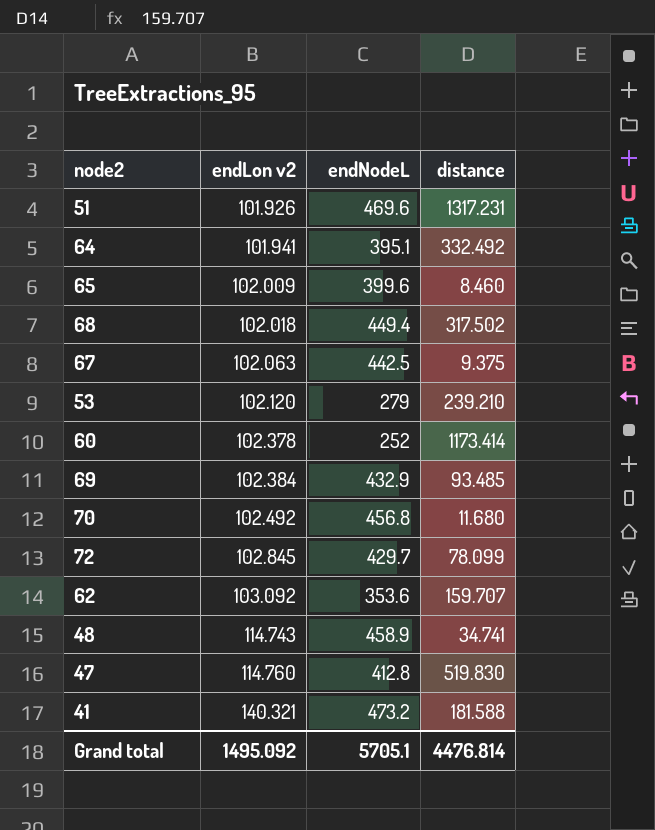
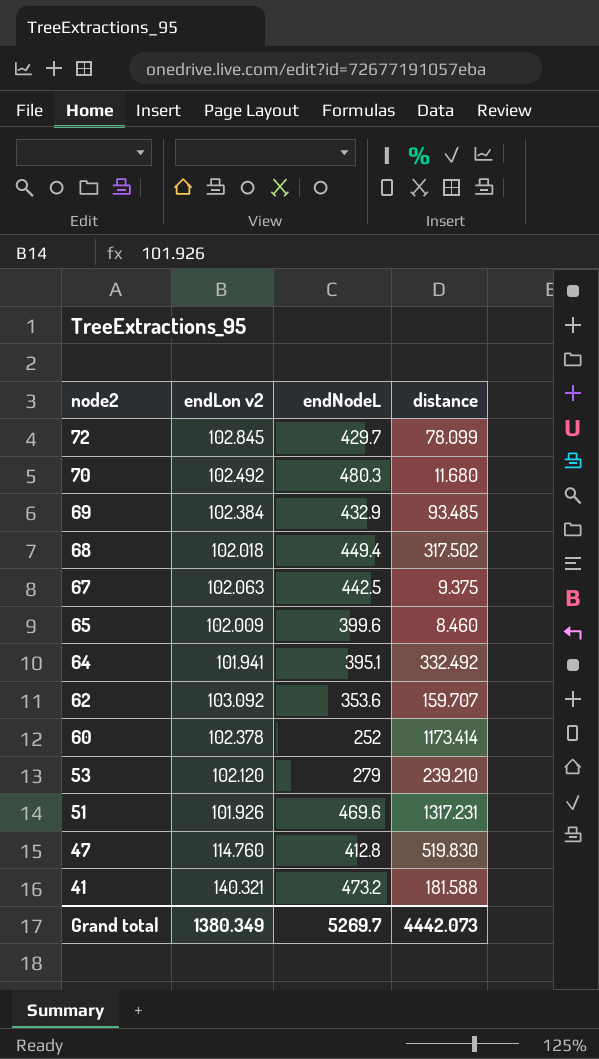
row order: endLon v2 ascending -> node2 descending
row 48: 114.743 | 458.9 | 34.741 -> none
70 | endNodeL: 456.8 -> 480.3
Grand total | endLon v2: 1495.092 -> 1380.349
Grand total | endNodeL: 5705.1 -> 5269.7
Grand total | distance: 4476.814 -> 4442.073

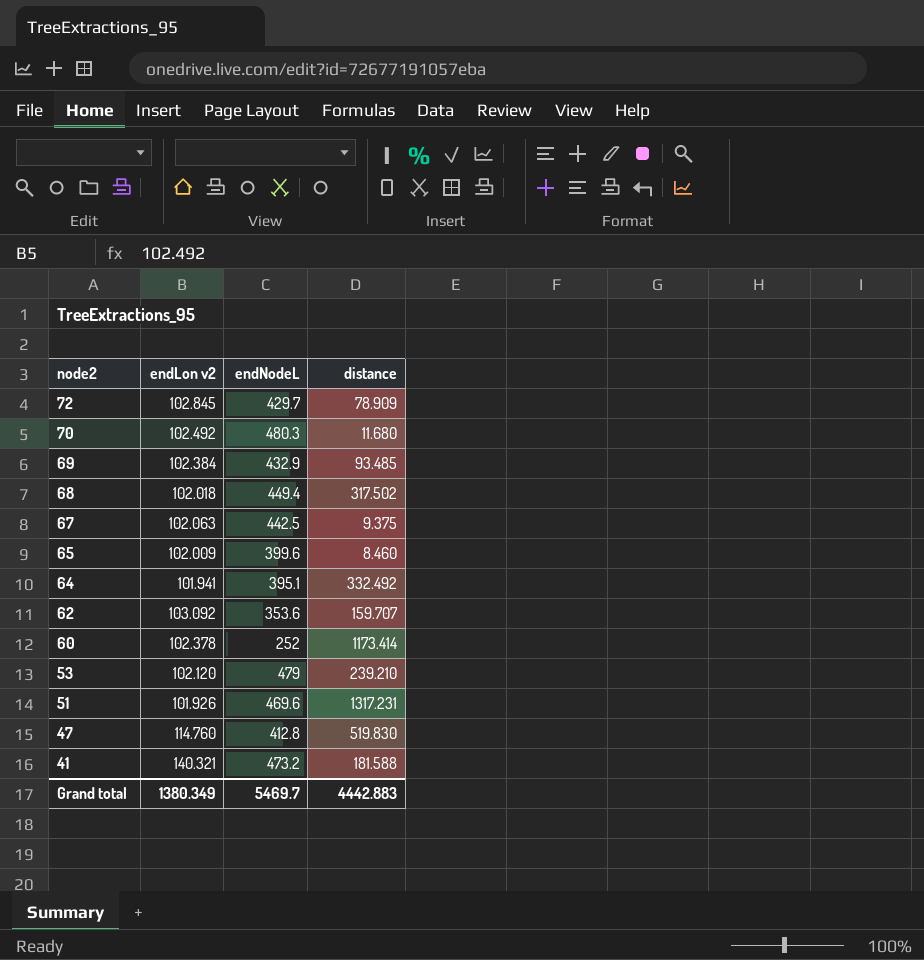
72 | distance: 78.099 -> 78.909
53 | endNodeL: 279 -> 479
Grand total | endNodeL: 5269.7 -> 5469.7
Grand total | distance: 4442.073 -> 4442.883

